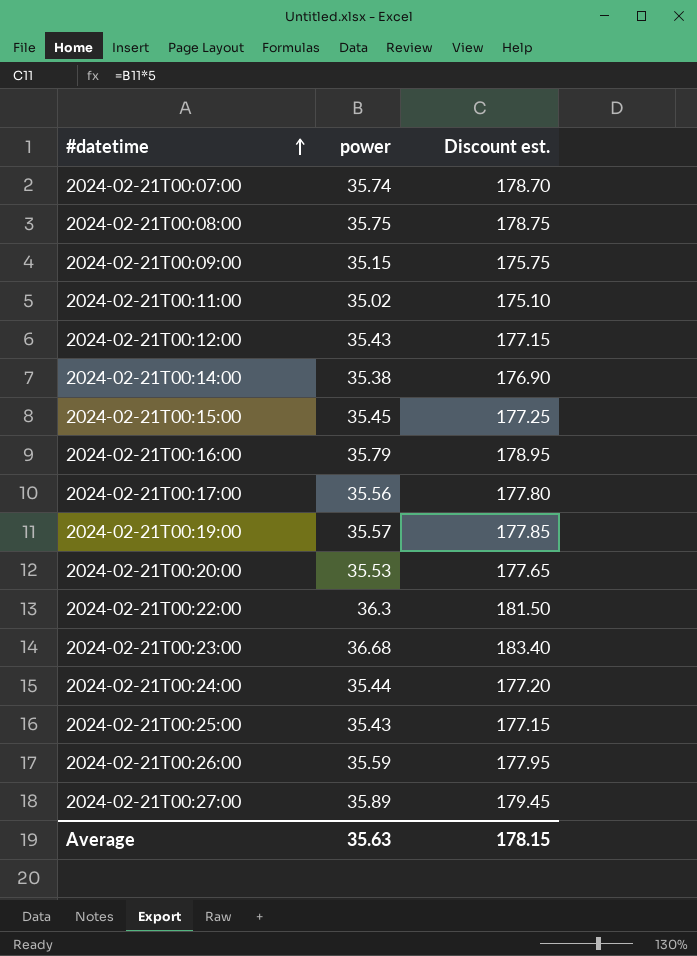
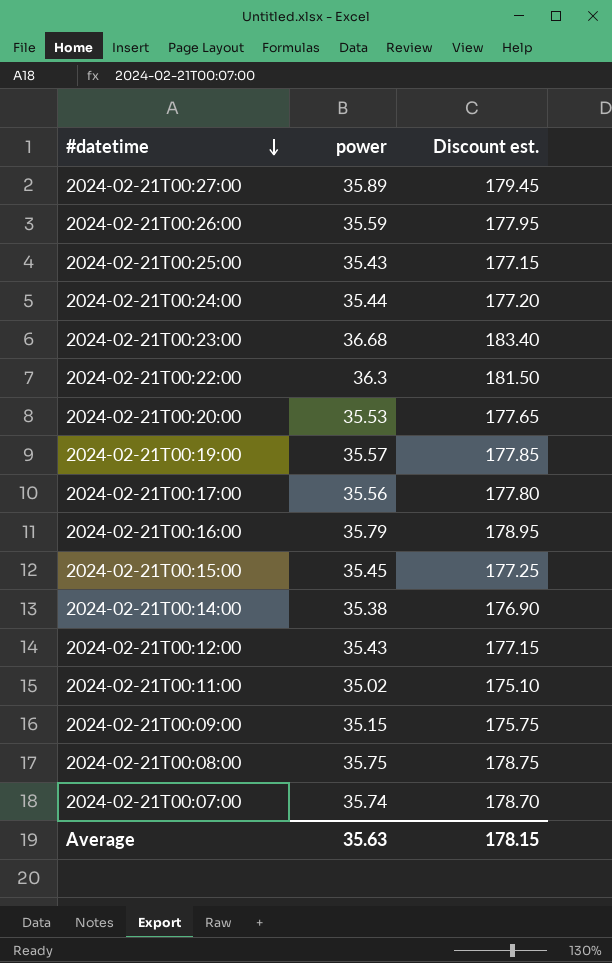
row order: #datetime ascending -> #datetime descending

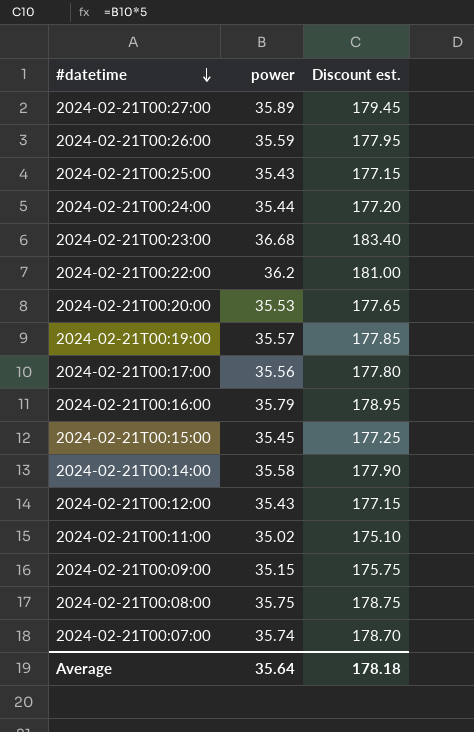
2024-02-21T00:22:00 | power: 36.3 -> 36.2
2024-02-21T00:22:00 | Discount est.: 181.50 -> 181.00
2024-02-21T00:14:00 | power: 35.38 -> 35.58
2024-02-21T00:14:00 | Discount est.: 176.90 -> 177.90
Average | power: 35.63 -> 35.64
Average | Discount est.: 178.15 -> 178.18

